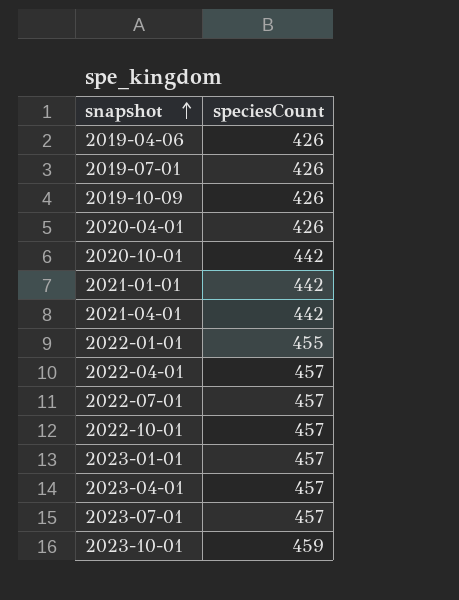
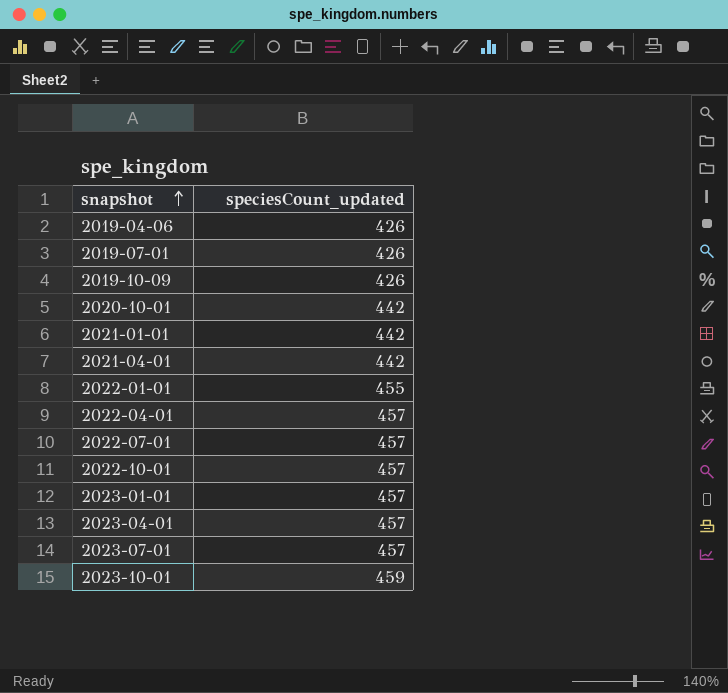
column name: speciesCount -> speciesCount_updated
row 2020-04-01: 426 -> none

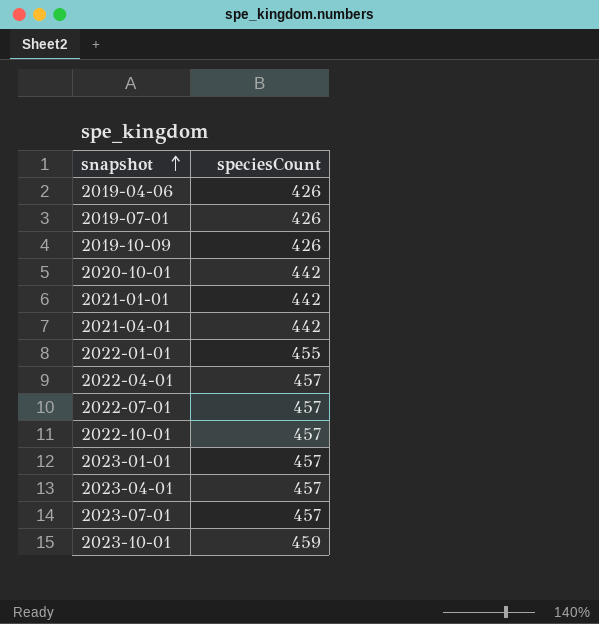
column name: speciesCount_updated -> speciesCount

